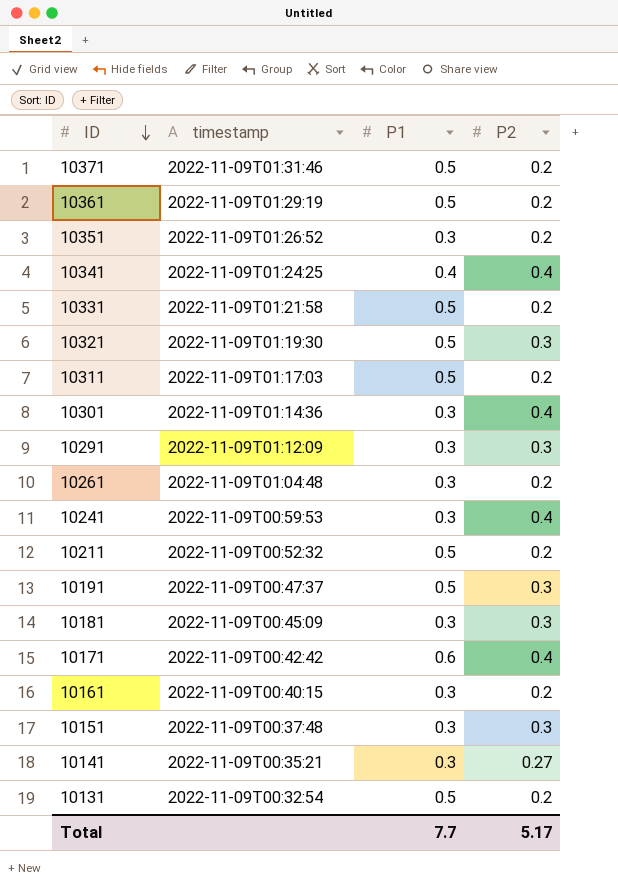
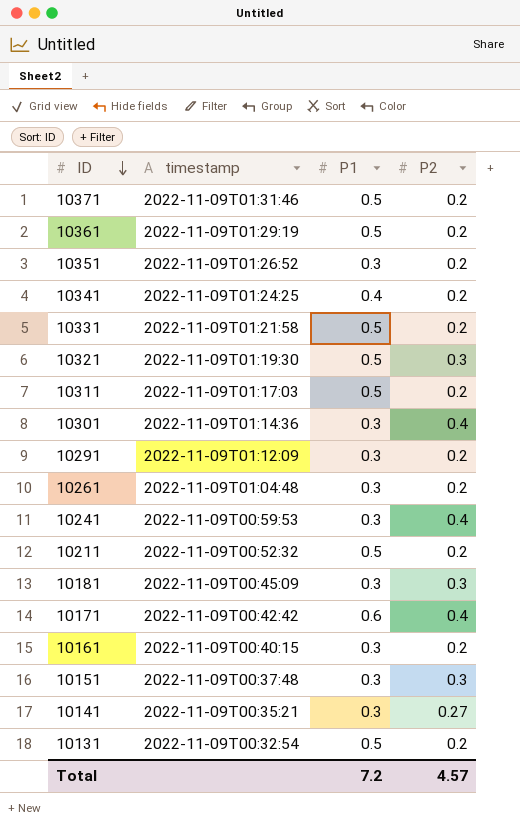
row 10191: 2022-11-09T00:47:37 | 0.5 | 0.3 -> none
10341 | P2: 0.4 -> 0.2
10291 | P2: 0.3 -> 0.2
Total | P1: 7.7 -> 7.2
Total | P2: 5.17 -> 4.57

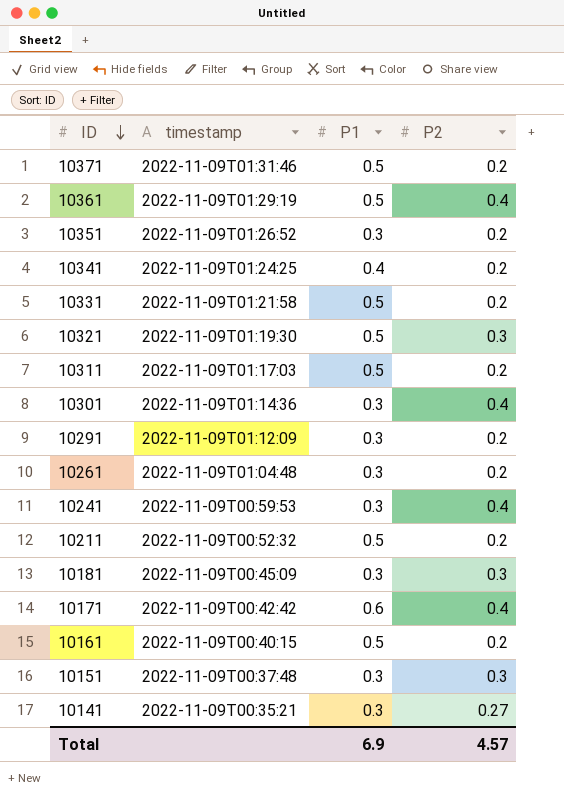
row 10131: 2022-11-09T00:32:54 | 0.5 | 0.2 -> none
10361 | P2: 0.2 -> 0.4
10161 | P1: 0.3 -> 0.5
Total | P1: 7.2 -> 6.9

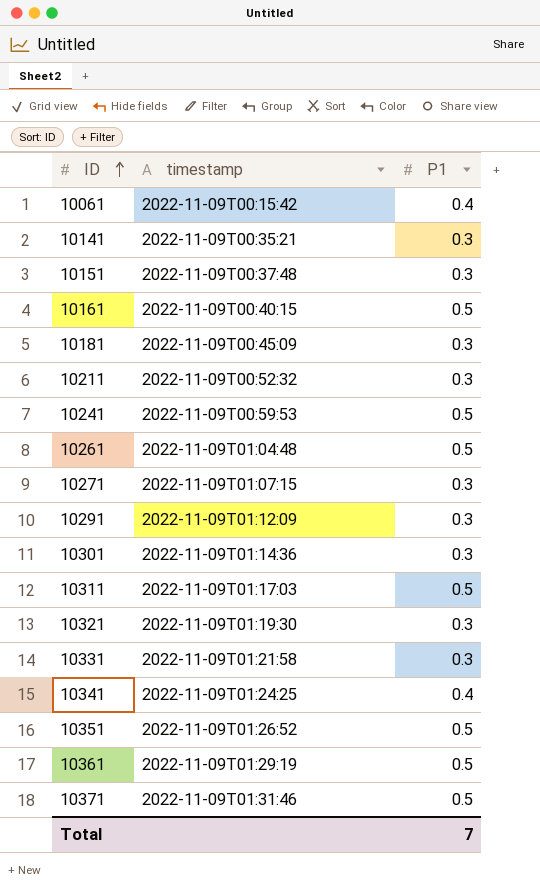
row order: ID descending -> ID ascending
column P2 | position: 4 -> none
row 10171: 2022-11-09T00:42:42 | 0.6 | 0.4 -> none
row 10061: none -> 2022-11-09T00:15:42 | 0.4
10211 | P1: 0.5 -> 0.3
10241 | P1: 0.3 -> 0.5
10261 | P1: 0.3 -> 0.5
row 10271: none -> 2022-11-09T01:07:15 | 0.3
10321 | P1: 0.5 -> 0.3
10331 | P1: 0.5 -> 0.3
10351 | P1: 0.3 -> 0.5
Total | P1: 6.9 -> 7

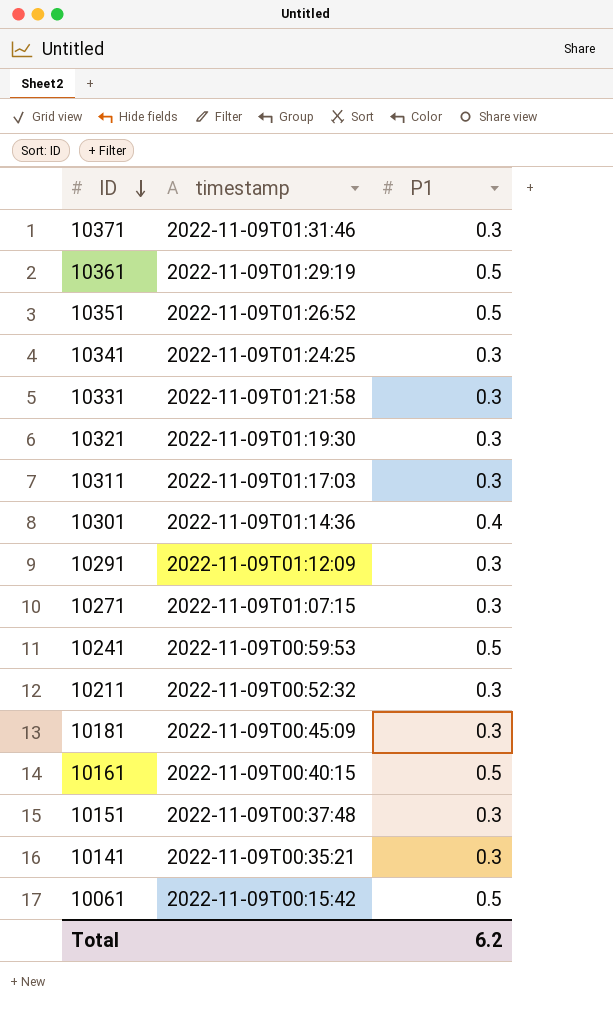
row order: ID ascending -> ID descending
row 10261: 2022-11-09T01:04:48 | 0.5 -> none
10371 | P1: 0.5 -> 0.3
10341 | P1: 0.4 -> 0.3
10311 | P1: 0.5 -> 0.3
10301 | P1: 0.3 -> 0.4
10061 | P1: 0.4 -> 0.5
Total | P1: 7 -> 6.2

